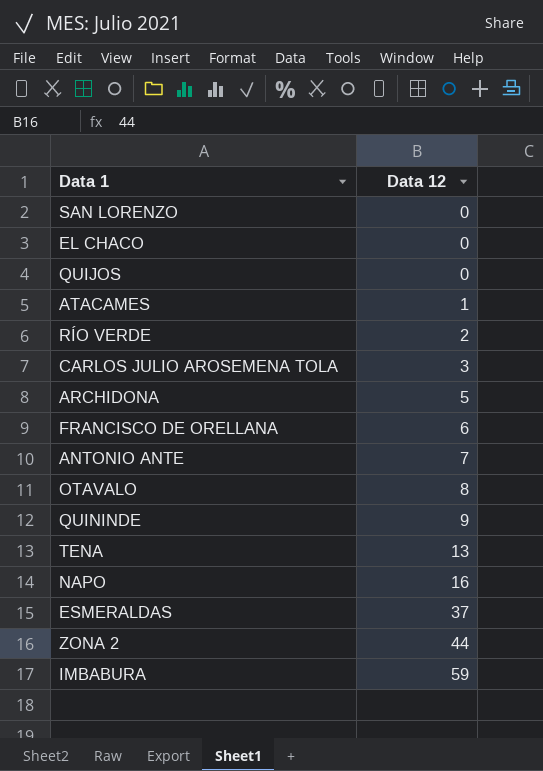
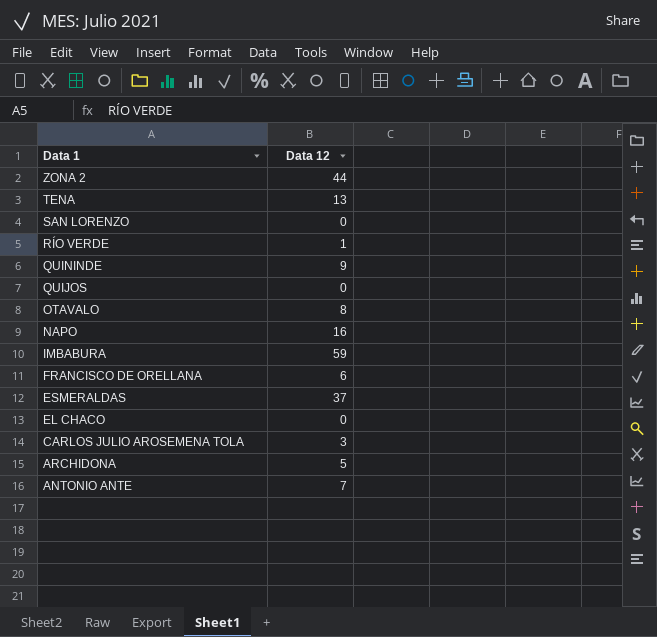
row order: Data 12 ascending -> Data 1 descending
row ATACAMES: 1 -> none
RÍO VERDE | Data 12: 2 -> 1

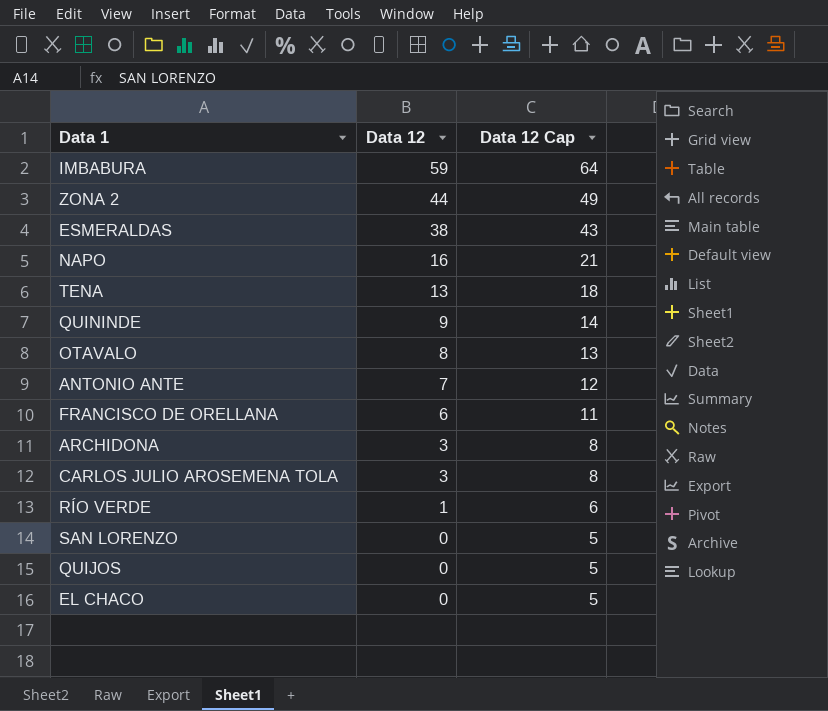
row order: Data 1 descending -> Data 12 descending
column Data 12 Cap | formula: none -> [Data 12] + 5
ESMERALDAS | Data 12: 37 -> 38
ARCHIDONA | Data 12: 5 -> 3

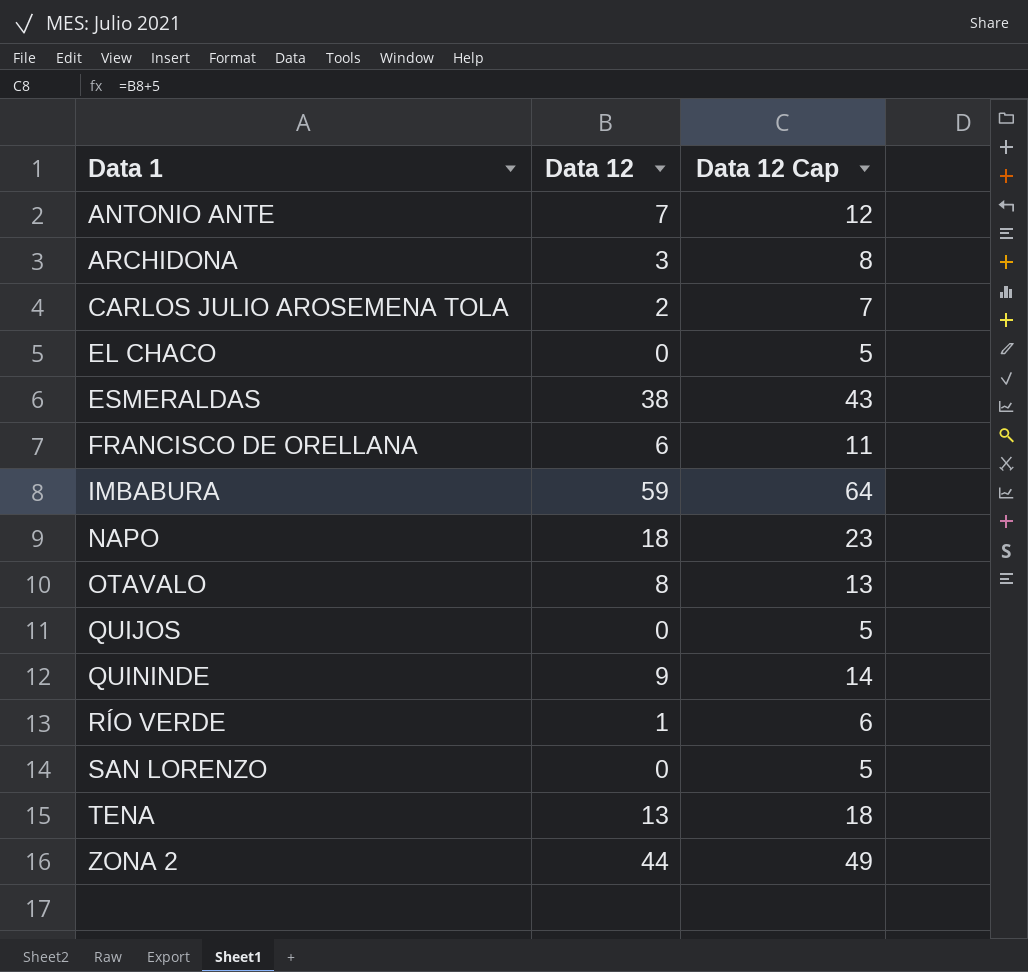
row order: Data 12 descending -> Data 1 ascending
CARLOS JULIO AROSEMENA TOLA | Data 12: 3 -> 2
CARLOS JULIO AROSEMENA TOLA | Data 12 Cap: 8 -> 7
NAPO | Data 12: 16 -> 18
NAPO | Data 12 Cap: 21 -> 23

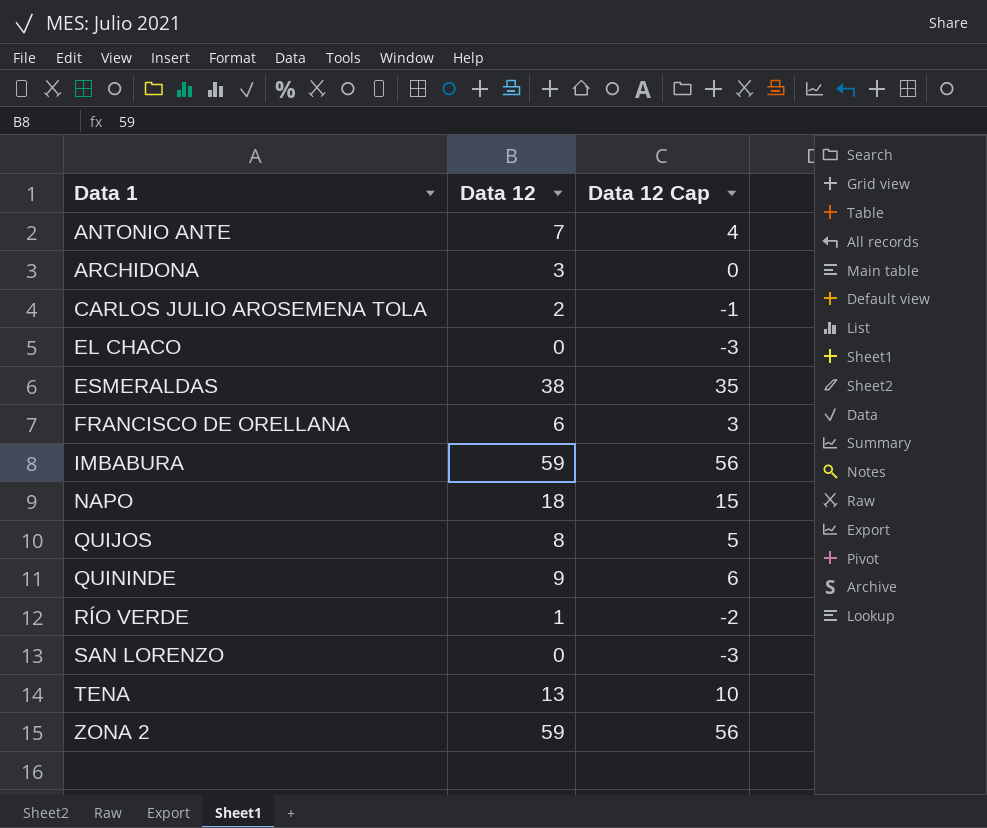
column Data 12 Cap | formula: [Data 12] + 5 -> [Data 12] - 3
row OTAVALO: 8 | 13 -> none
QUIJOS | Data 12: 0 -> 8
ZONA 2 | Data 12: 44 -> 59

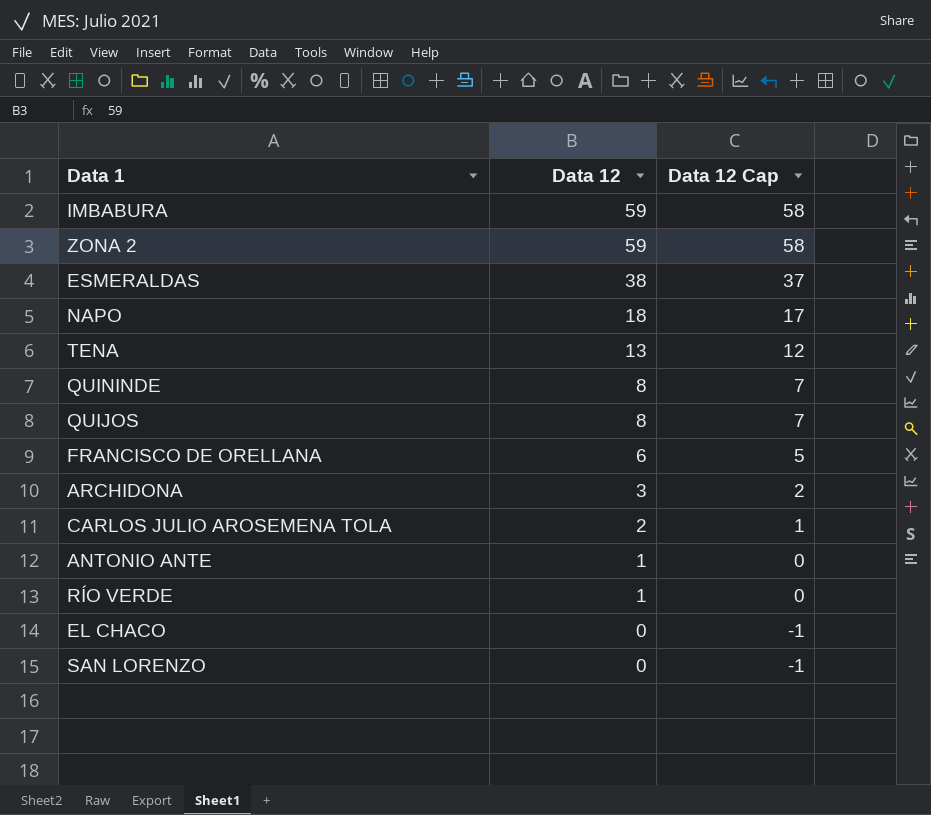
row order: Data 1 ascending -> Data 12 descending
column Data 12 Cap | formula: [Data 12] - 3 -> [Data 12] - 1
QUININDE | Data 12: 9 -> 8
ANTONIO ANTE | Data 12: 7 -> 1

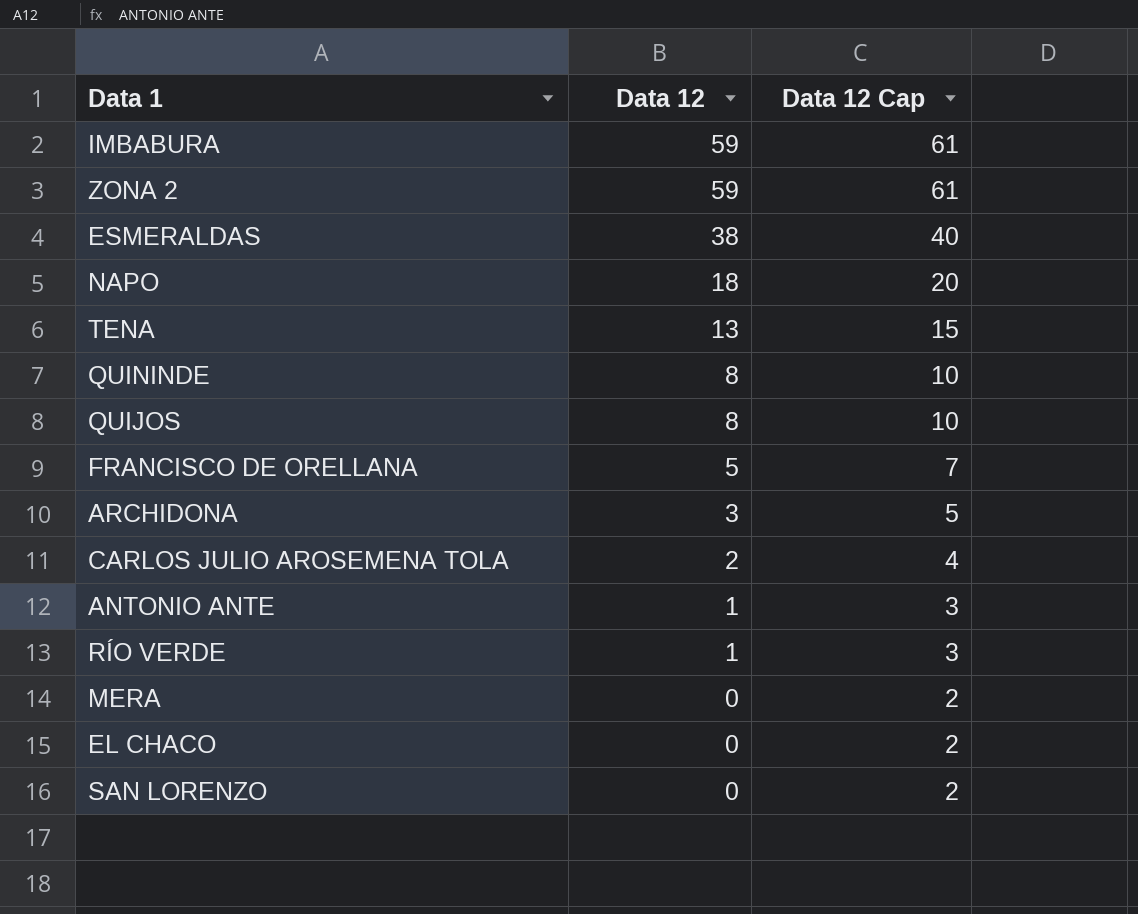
column Data 12 Cap | formula: [Data 12] - 1 -> [Data 12] + 2
FRANCISCO DE ORELLANA | Data 12: 6 -> 5
row MERA: none -> 0 | 2

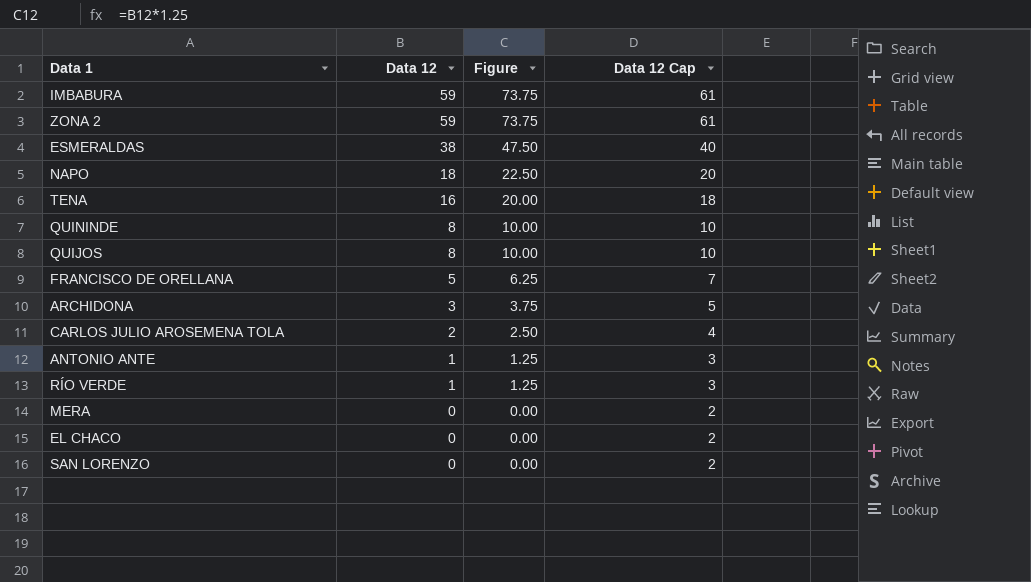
column Figure | formula: none -> [Data 12] * 1.25
TENA | Data 12: 13 -> 16
TENA | Data 12 Cap: 15 -> 18

